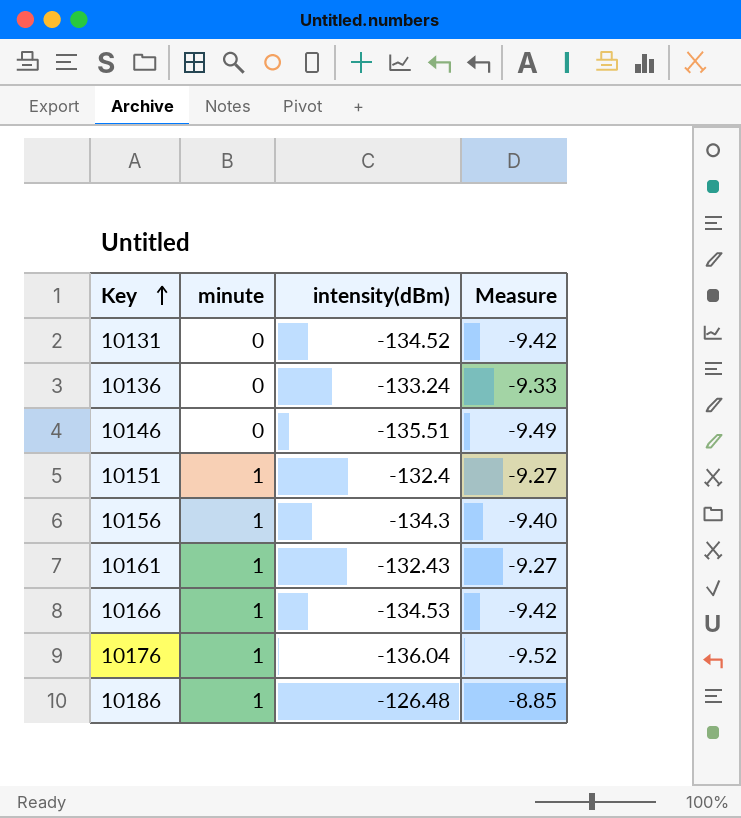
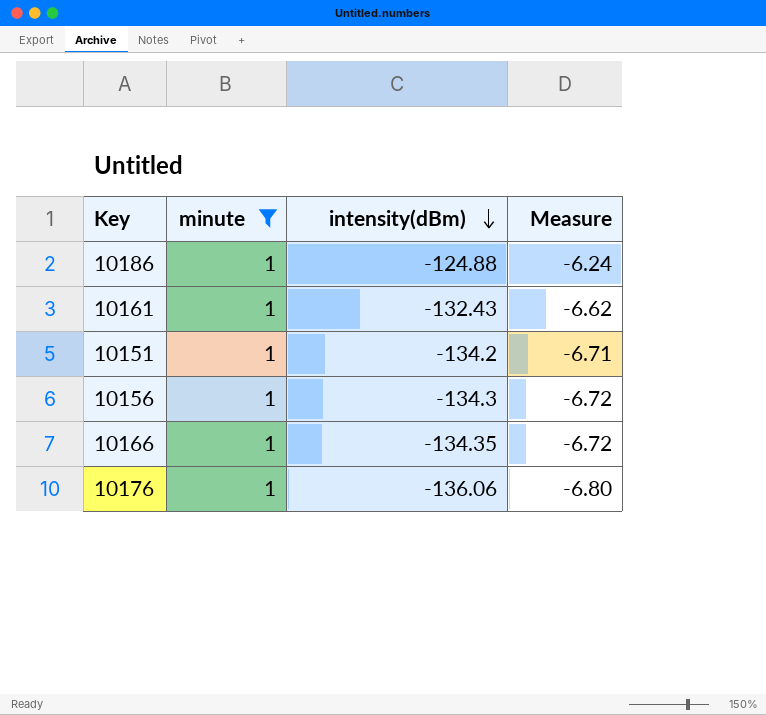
filter: none -> minute = 1
row order: Key ascending -> intensity(dBm) descending
column Measure | formula: [intensity(dBm)] * 0.07 -> [intensity(dBm)] * 0.05
10186 | intensity(dBm): -126.48 -> -124.88
10151 | intensity(dBm): -132.4 -> -134.2
10166 | intensity(dBm): -134.53 -> -134.35
10176 | intensity(dBm): -136.04 -> -136.06

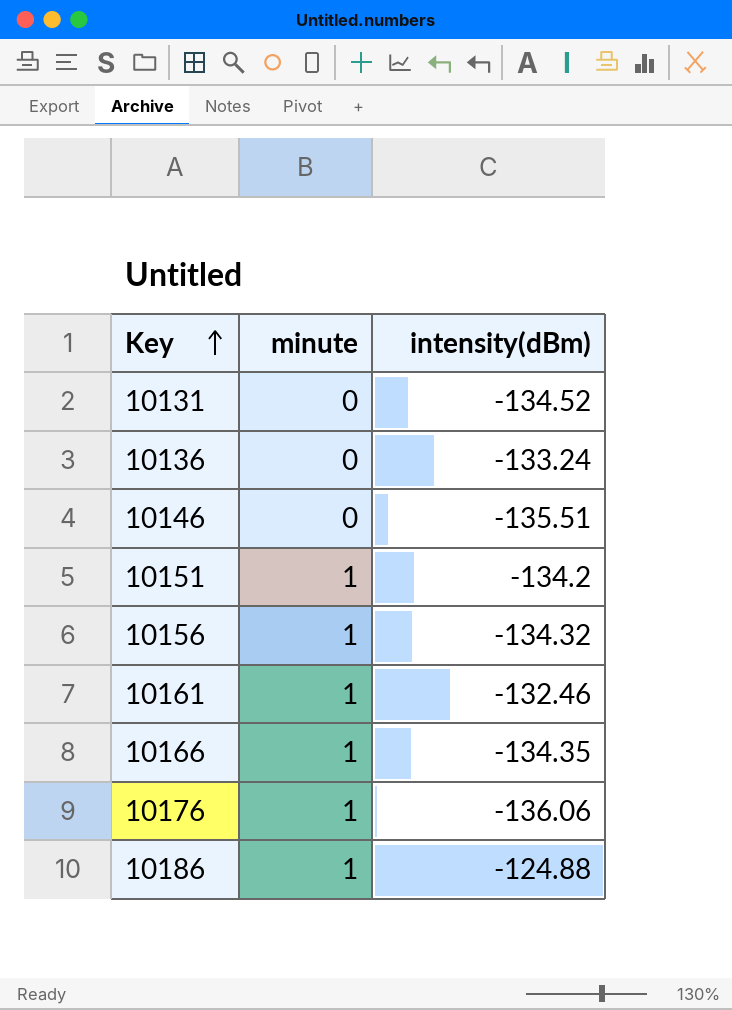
filter: minute = 1 -> none
row order: intensity(dBm) descending -> Key ascending
column Measure | formula: [intensity(dBm)] * 0.05 -> none
10156 | intensity(dBm): -134.3 -> -134.32
10161 | intensity(dBm): -132.43 -> -132.46

